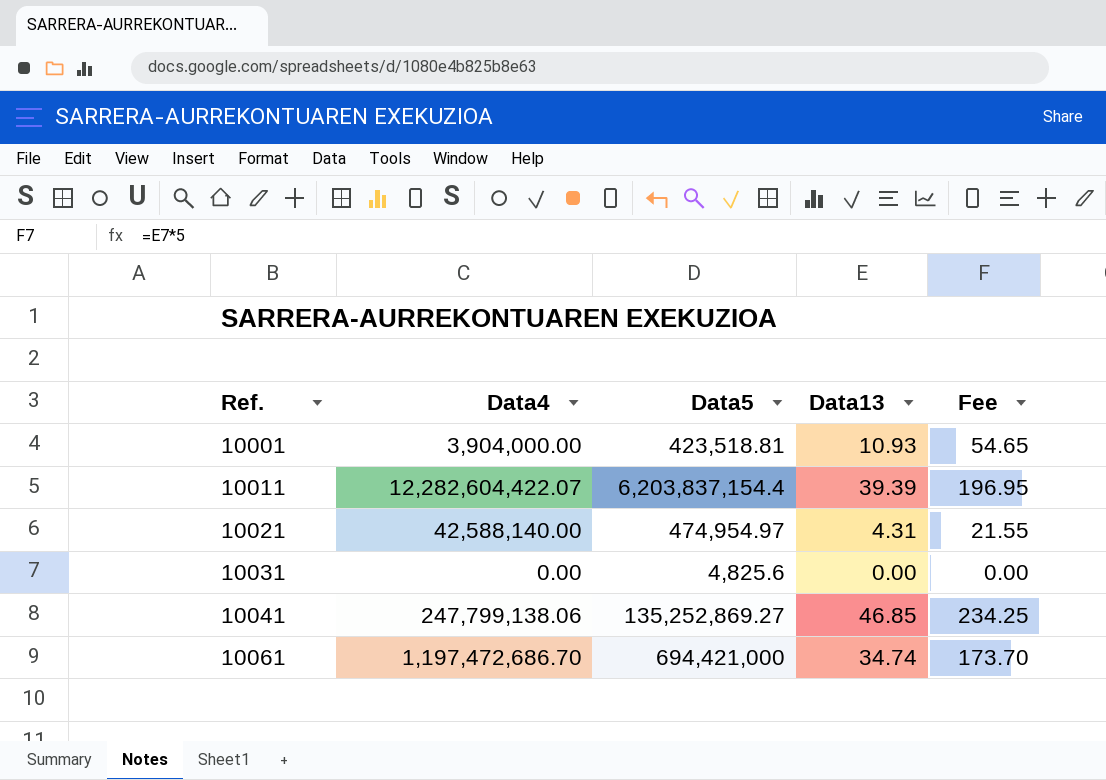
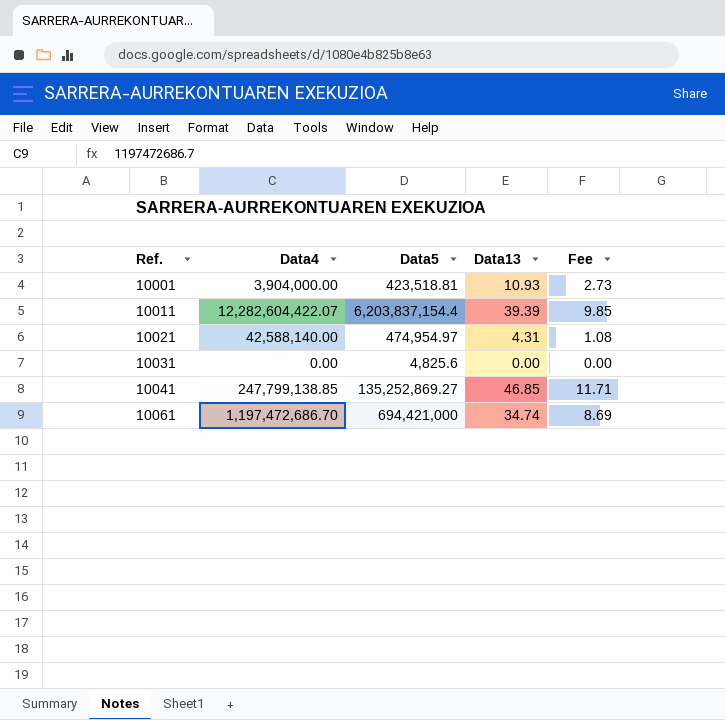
column Fee | formula: [Data13] * 5 -> [Data13] * 0.25
10041 | Data4: 247,799,138.06 -> 247,799,138.85

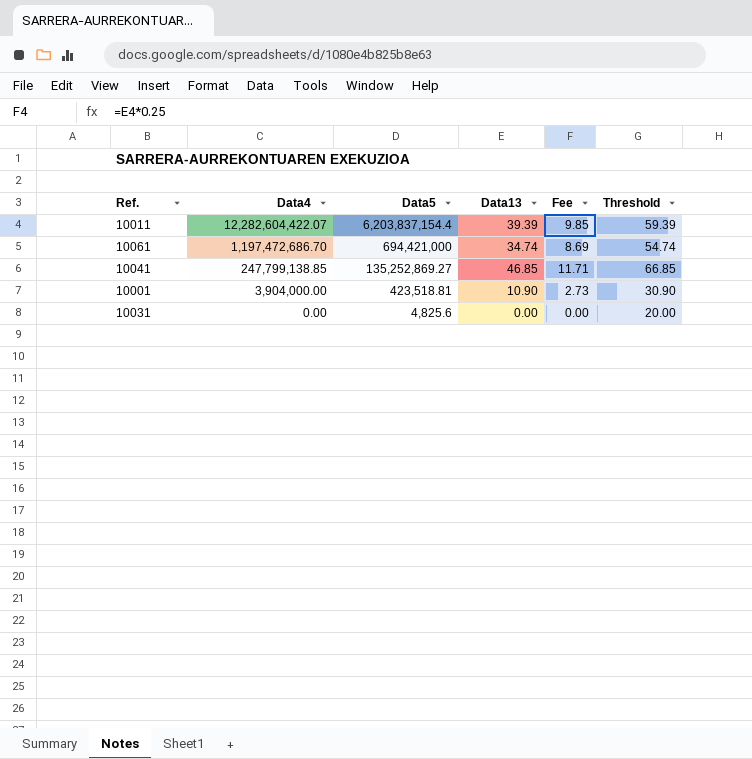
row order: Ref. ascending -> Data4 descending
column Threshold | formula: none -> [Data13] + 20
row 10021: 42,588,140.00 | 474,954.97 | 4.31 | 1.08 -> none
10001 | Data13: 10.93 -> 10.90

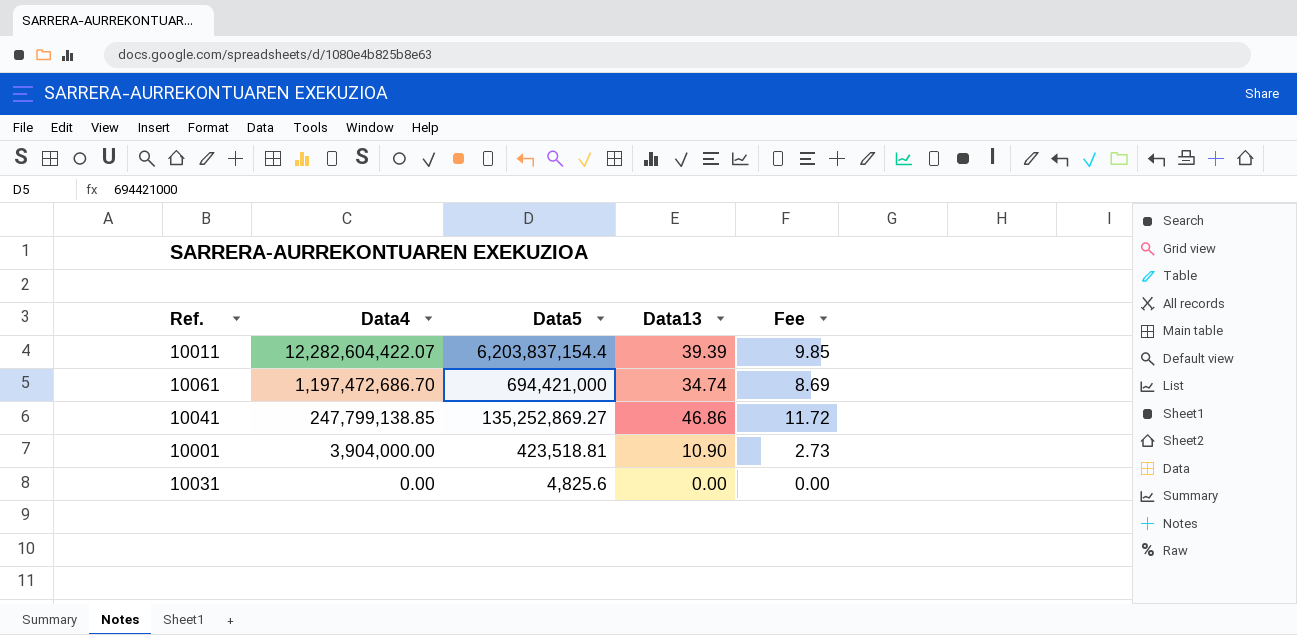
column Threshold | formula: [Data13] + 20 -> none
10041 | Data13: 46.85 -> 46.86
10041 | Fee: 11.71 -> 11.72

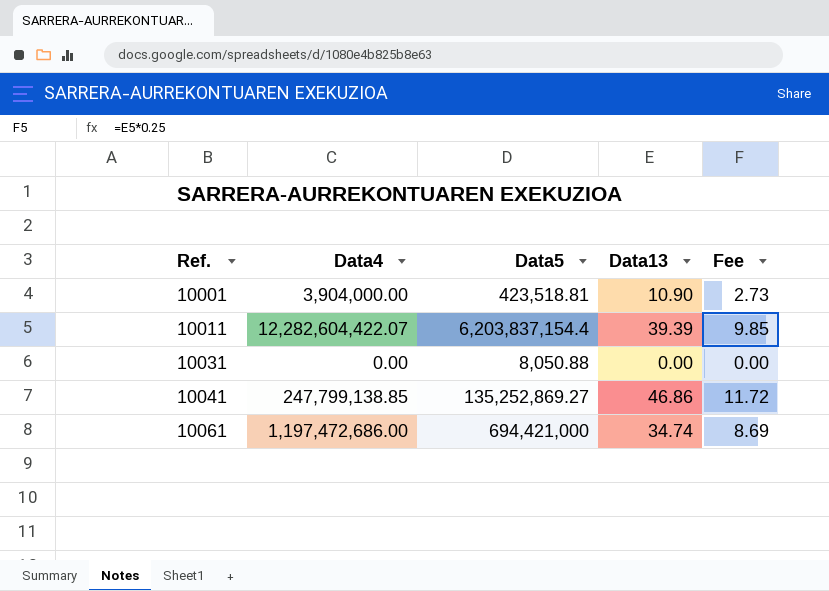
row order: Data4 descending -> Ref. ascending
10031 | Data5: 4,825.6 -> 8,050.88
10061 | Data4: 1,197,472,686.70 -> 1,197,472,686.00

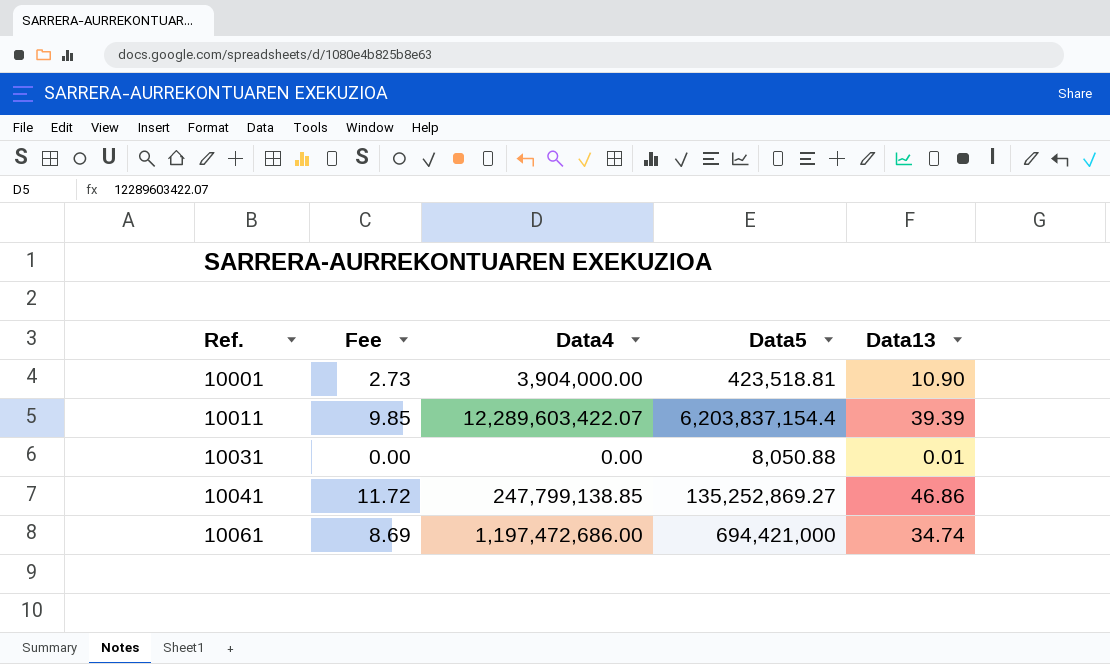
column Fee | position: 5 -> 2
10011 | Data4: 12,282,604,422.07 -> 12,289,603,422.07
10031 | Data13: 0.00 -> 0.01

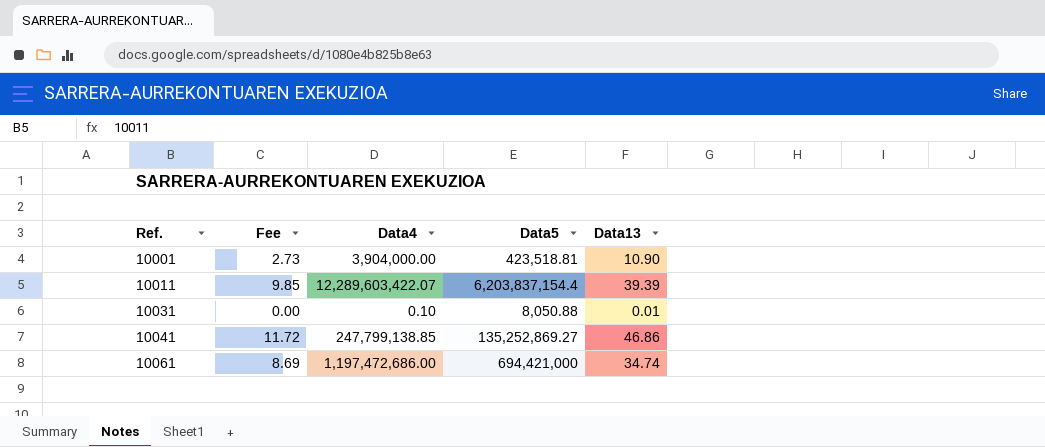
10031 | Data4: 0.00 -> 0.10

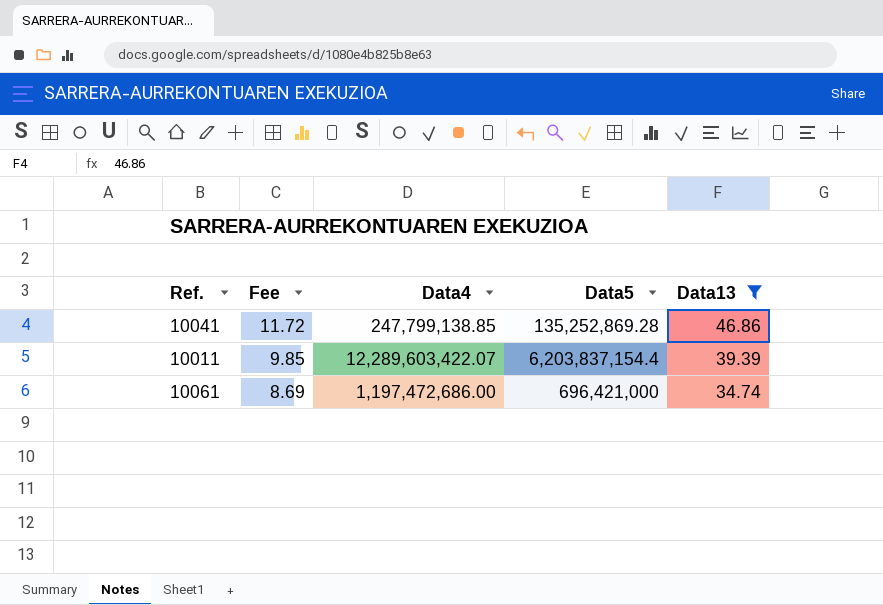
filter: none -> Data13 >= 34.74
row order: Ref. ascending -> Fee descending
10041 | Data5: 135,252,869.27 -> 135,252,869.28
10061 | Data5: 694,421,000 -> 696,421,000

